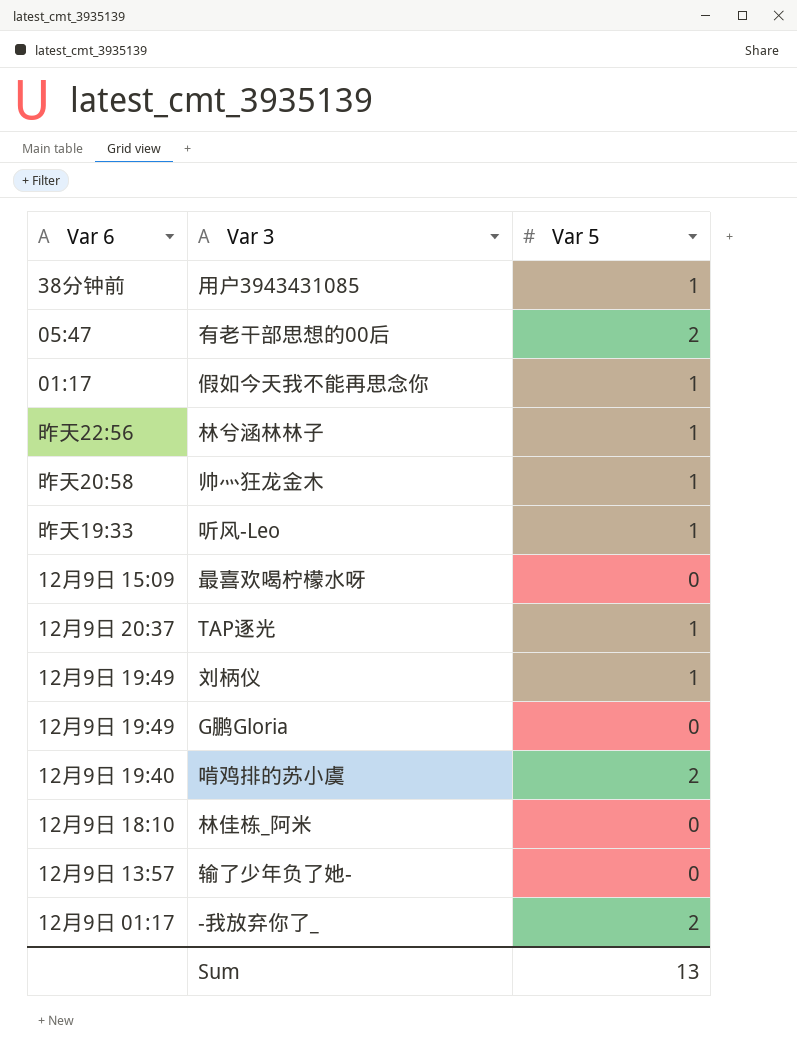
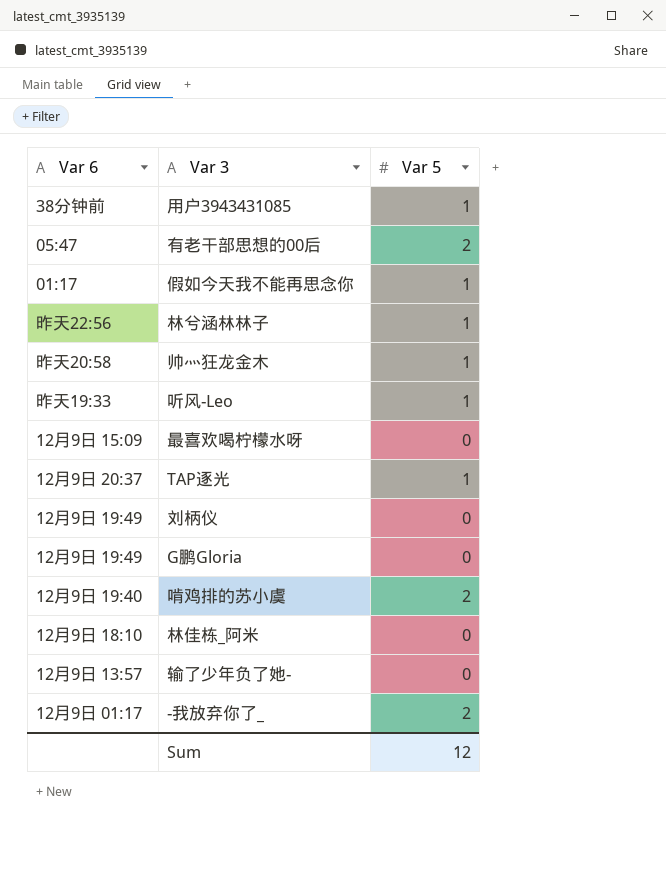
刘柄仪 | Var 5: 1 -> 0
Sum | Var 5: 13 -> 12

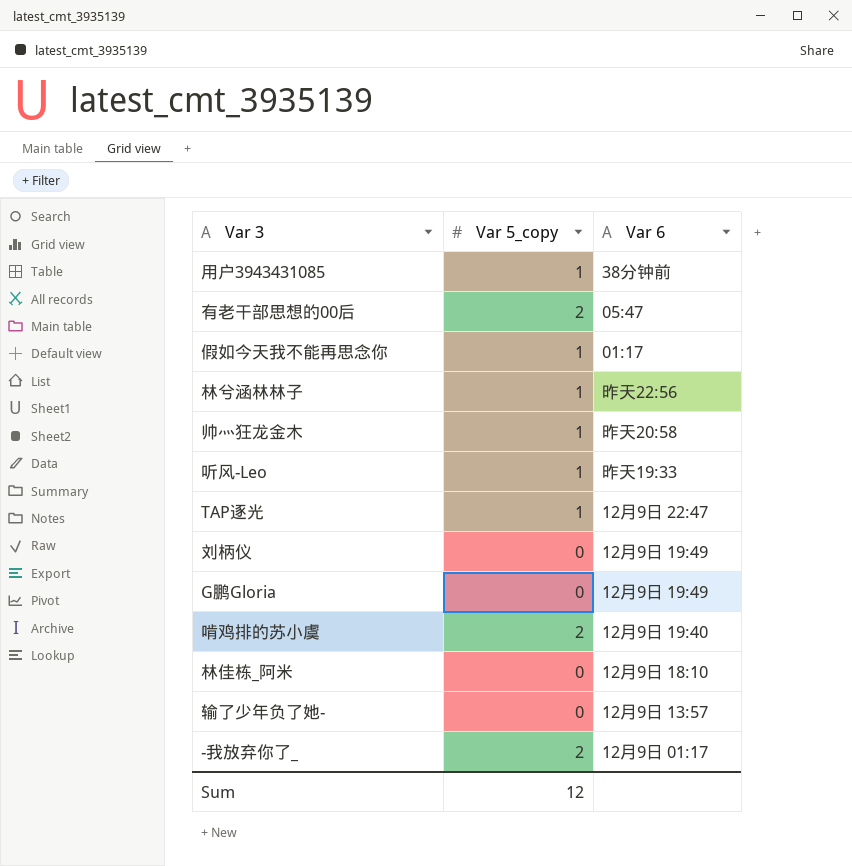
column name: Var 5 -> Var 5_copy
column Var 6 | position: 1 -> 3
row 最喜欢喝柠檬水呀: 12月9日 15:09 | 0 -> none
TAP逐光 | Var 6: 12月9日 20:37 -> 12月9日 22:47

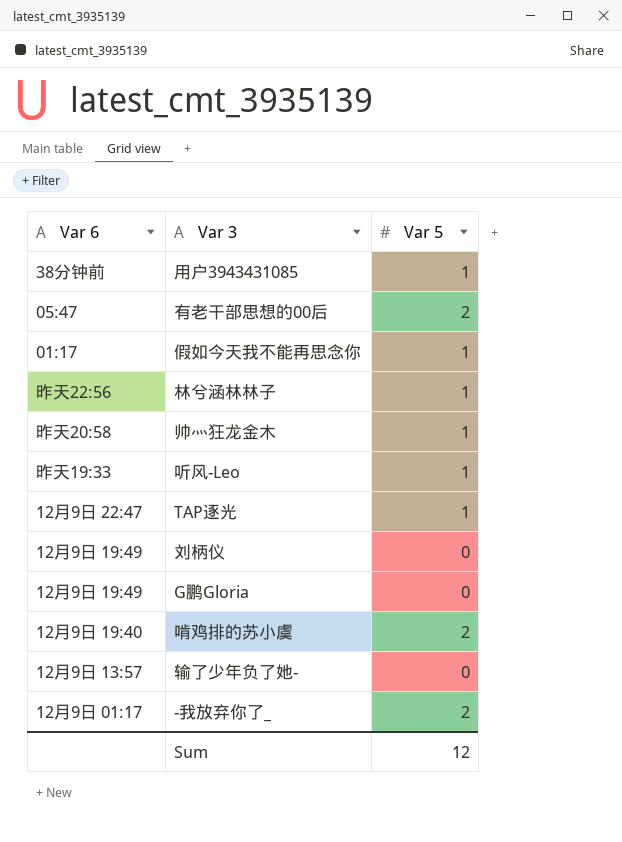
column Var 6 | position: 3 -> 1
column name: Var 5_copy -> Var 5
row 林佳栋_阿米: 0 | 12月9日 18:10 -> none

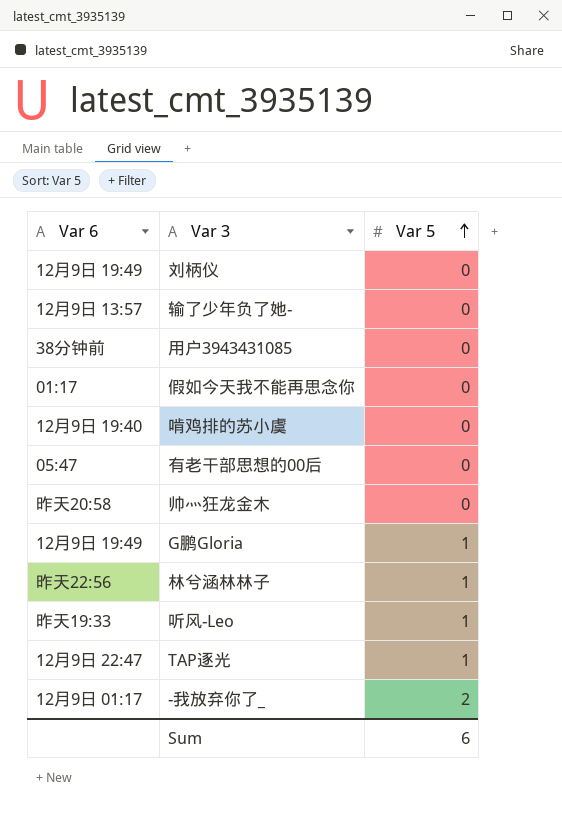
row order: none -> Var 5 ascending
用户3943431085 | Var 5: 1 -> 0
假如今天我不能再思念你 | Var 5: 1 -> 0
啃鸡排的苏小虞 | Var 5: 2 -> 0
有老干部思想的00后 | Var 5: 2 -> 0
帅灬狂龙金木 | Var 5: 1 -> 0
G鹏Gloria | Var 5: 0 -> 1
Sum | Var 5: 12 -> 6

